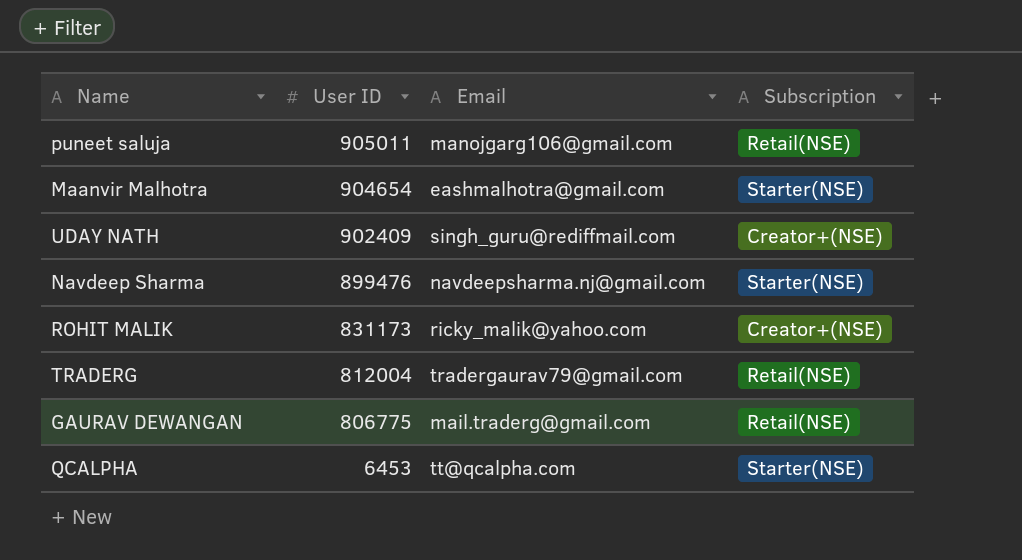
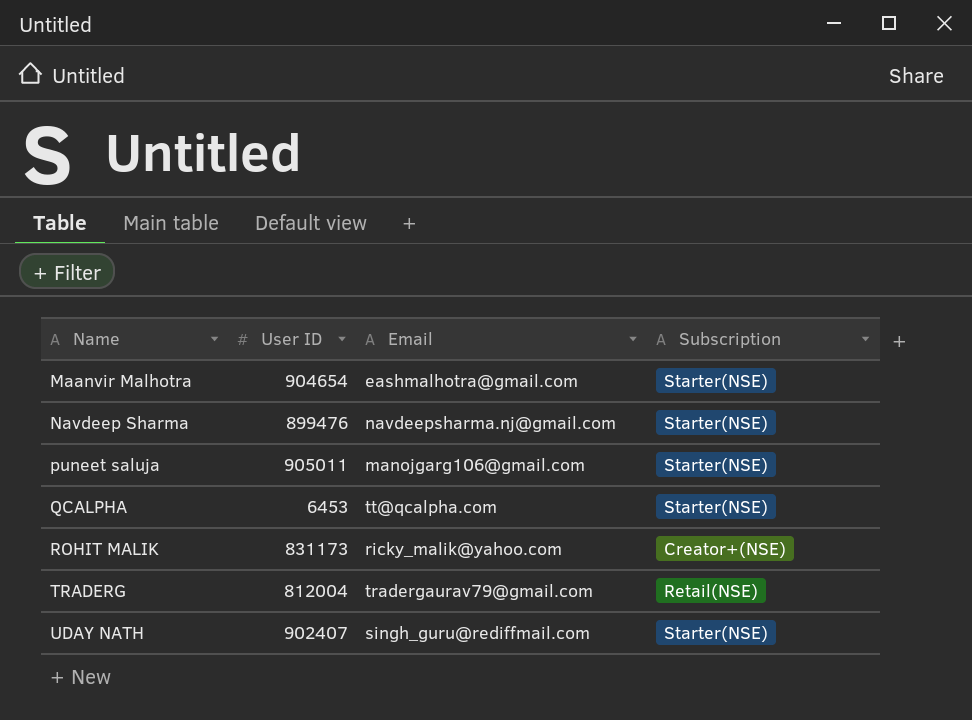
row order: User ID descending -> Name ascending
row GAURAV DEWANGAN: 806775 | mail.traderg@gmail.com | Retail(NSE) -> none
puneet saluja | Subscription: Retail(NSE) -> Starter(NSE)
UDAY NATH | User ID: 902409 -> 902407
UDAY NATH | Subscription: Creator+(NSE) -> Starter(NSE)

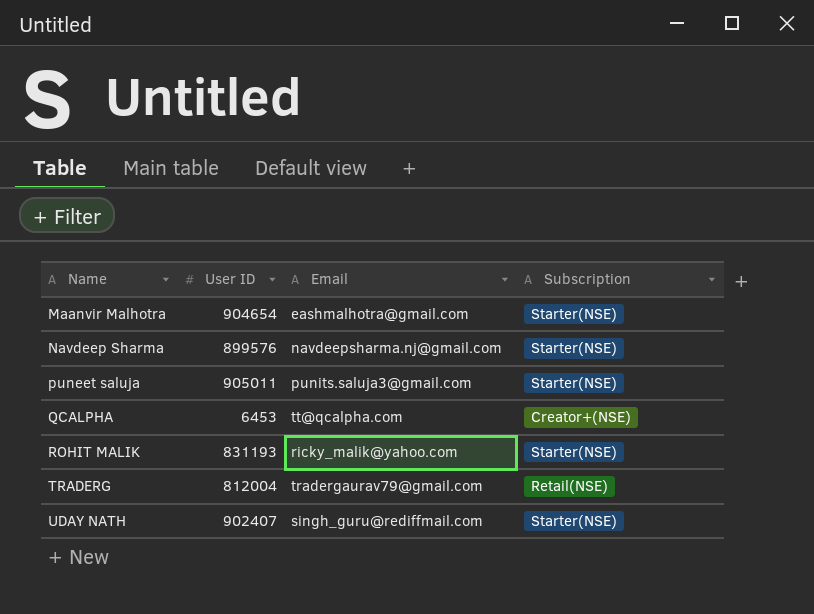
Navdeep Sharma | User ID: 899476 -> 899576
puneet saluja | Email: manojgarg106@gmail.com -> punits.saluja3@gmail.com
QCALPHA | Subscription: Starter(NSE) -> Creator+(NSE)
ROHIT MALIK | User ID: 831173 -> 831193
ROHIT MALIK | Subscription: Creator+(NSE) -> Starter(NSE)

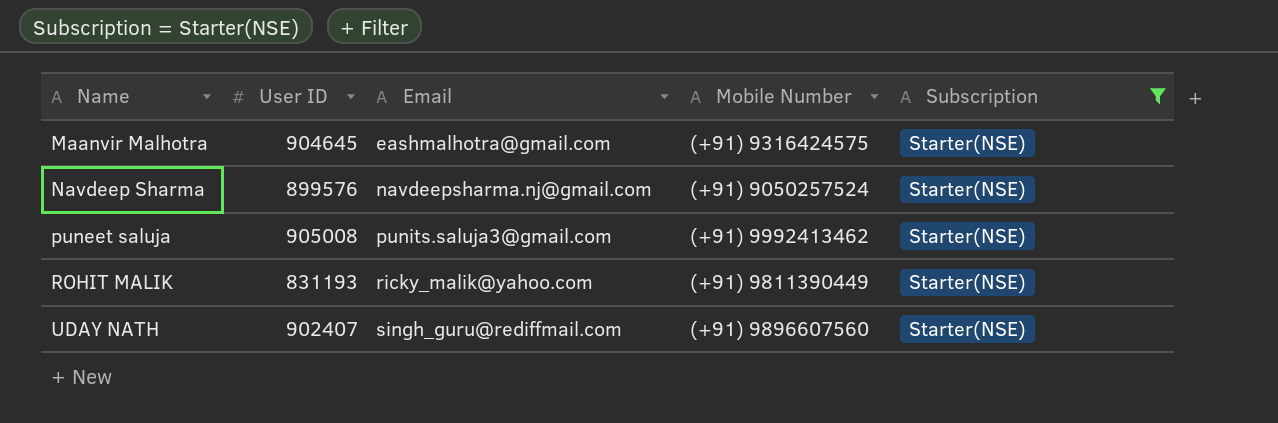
filter: none -> Subscription = Starter(NSE)
column Mobile Number | position: none -> 4
Maanvir Malhotra | User ID: 904654 -> 904645
puneet saluja | User ID: 905011 -> 905008

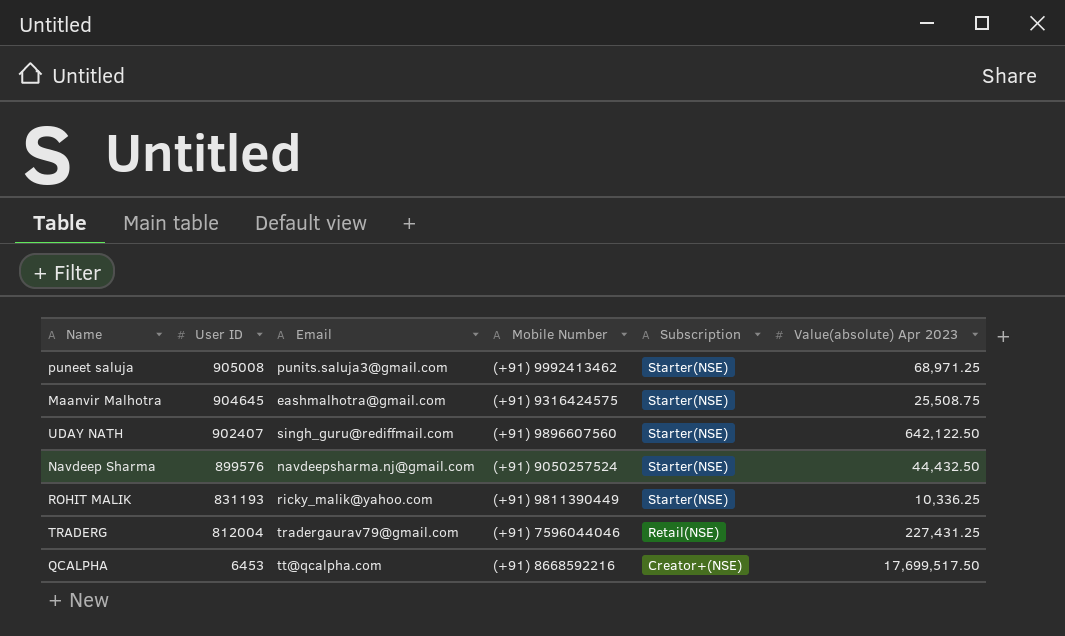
filter: Subscription = Starter(NSE) -> none
row order: Name ascending -> User ID descending
column Value(absolute) Apr 2023 | position: none -> 6

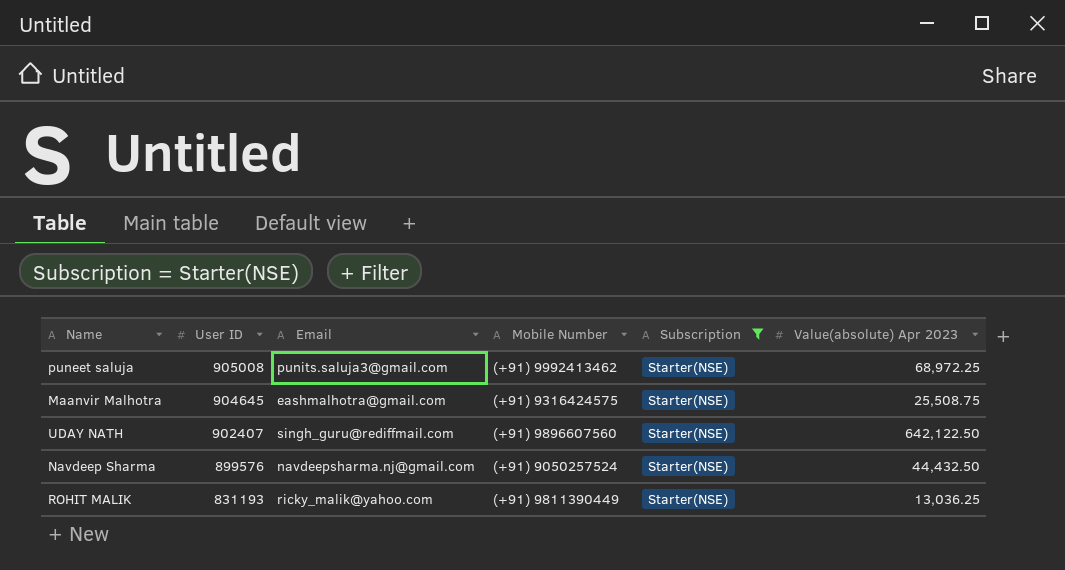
filter: none -> Subscription = Starter(NSE)
puneet saluja | Value(absolute) Apr 2023: 68,971.25 -> 68,972.25
ROHIT MALIK | Value(absolute) Apr 2023: 10,336.25 -> 13,036.25

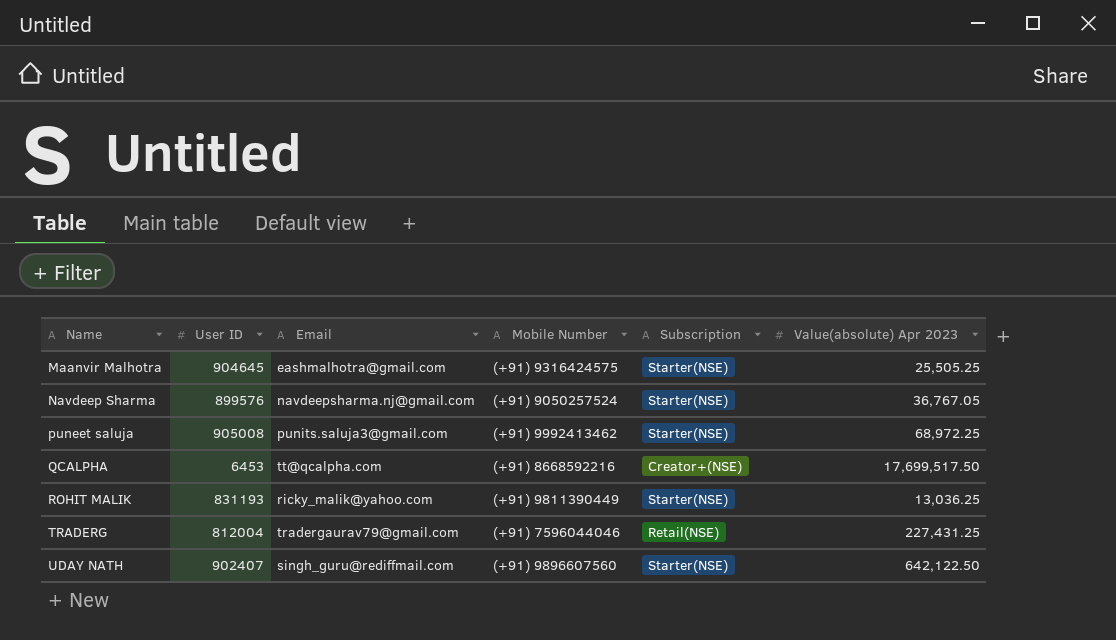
filter: Subscription = Starter(NSE) -> none
row order: User ID descending -> Name ascending
Maanvir Malhotra | Value(absolute) Apr 2023: 25,508.75 -> 25,505.25
Navdeep Sharma | Value(absolute) Apr 2023: 44,432.50 -> 36,767.05

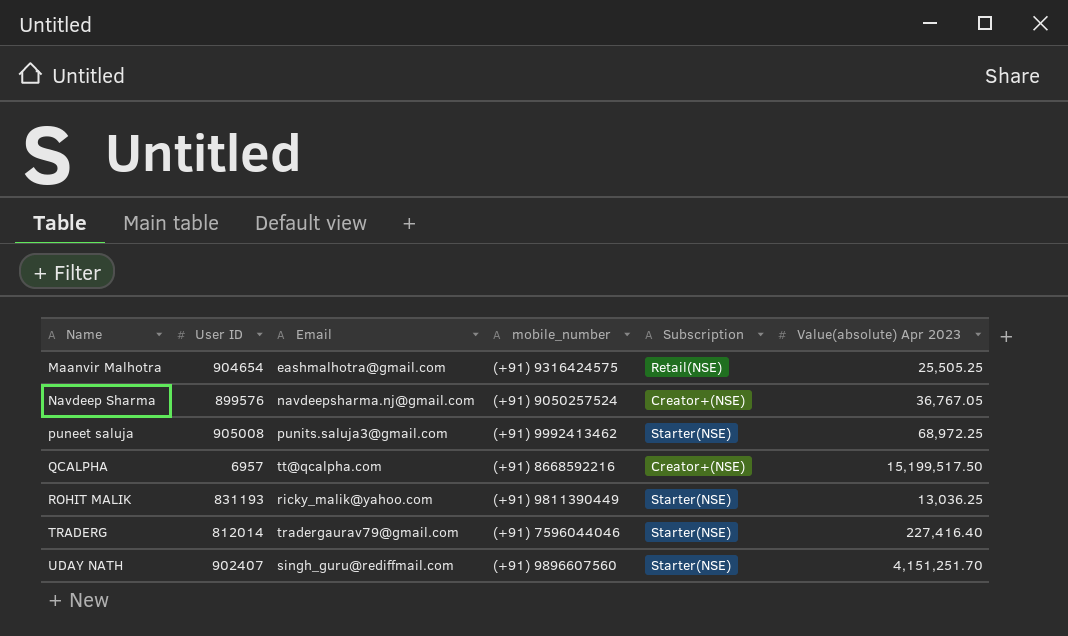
column name: Mobile Number -> mobile_number
Maanvir Malhotra | User ID: 904645 -> 904654
Maanvir Malhotra | Subscription: Starter(NSE) -> Retail(NSE)
Navdeep Sharma | Subscription: Starter(NSE) -> Creator+(NSE)
QCALPHA | User ID: 6453 -> 6957
QCALPHA | Value(absolute) Apr 2023: 17,699,517.50 -> 15,199,517.50
TRADERG | User ID: 812004 -> 812014
TRADERG | Subscription: Retail(NSE) -> Starter(NSE)
TRADERG | Value(absolute) Apr 2023: 227,431.25 -> 227,416.40
UDAY NATH | Value(absolute) Apr 2023: 642,122.50 -> 4,151,251.70

